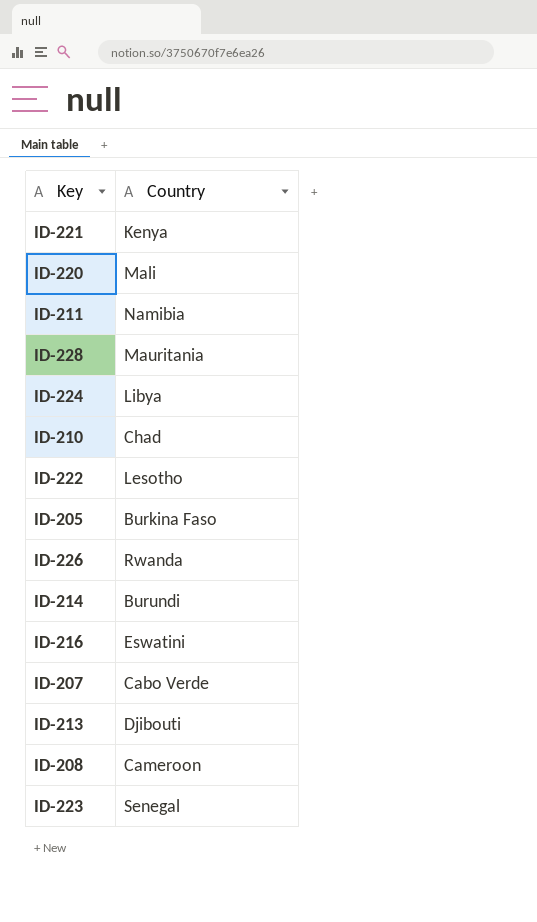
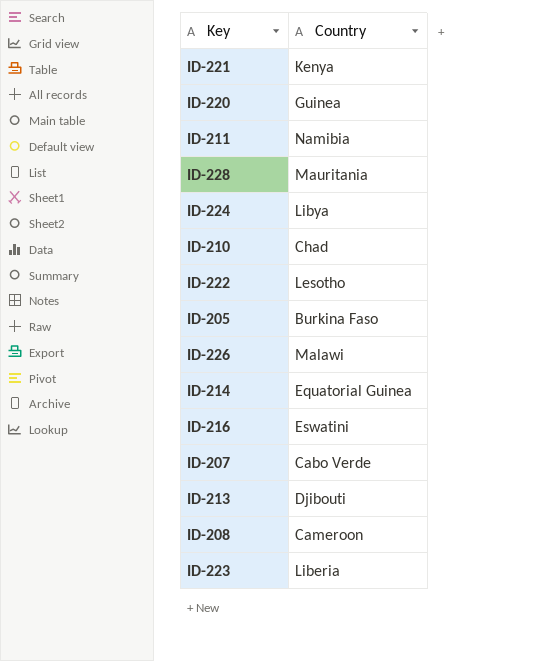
ID-220 | Country: Mali -> Guinea
ID-226 | Country: Rwanda -> Malawi
ID-214 | Country: Burundi -> Equatorial Guinea
ID-223 | Country: Senegal -> Liberia

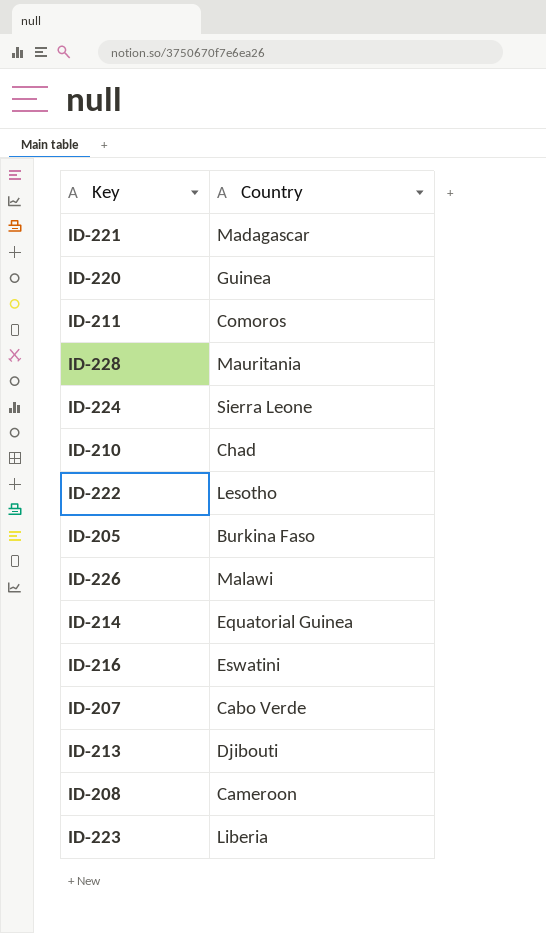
ID-221 | Country: Kenya -> Madagascar
ID-211 | Country: Namibia -> Comoros
ID-224 | Country: Libya -> Sierra Leone

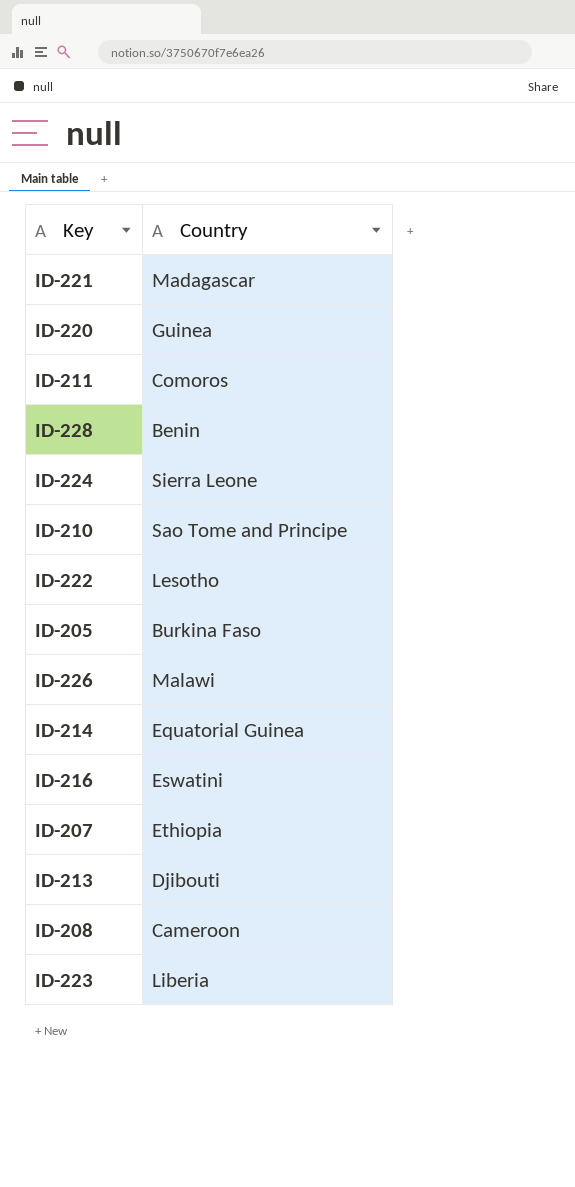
ID-228 | Country: Mauritania -> Benin
ID-210 | Country: Chad -> Sao Tome and Principe
ID-207 | Country: Cabo Verde -> Ethiopia

